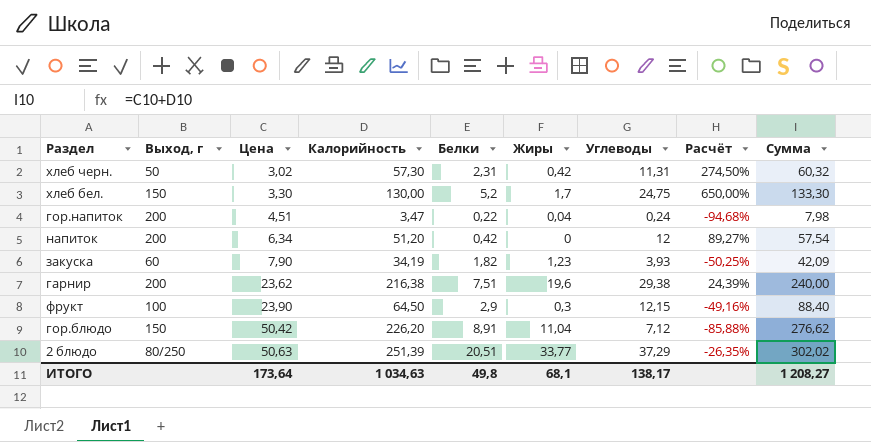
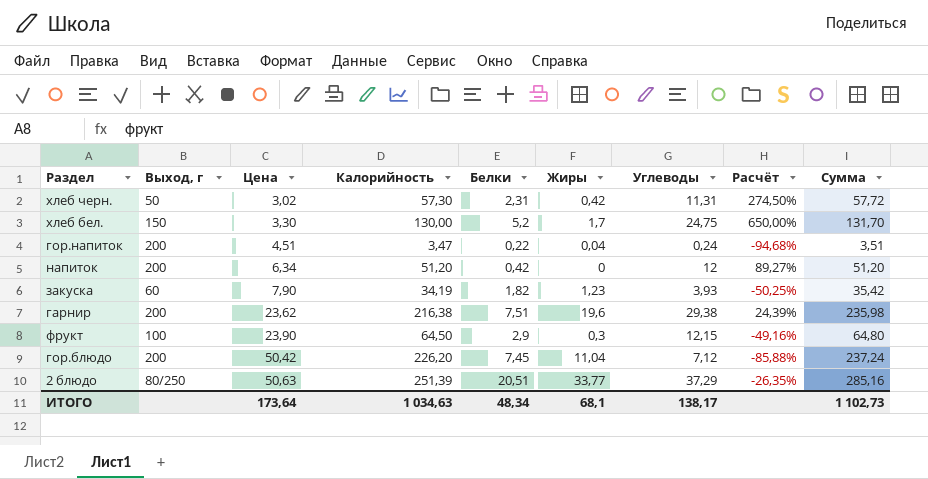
column Сумма | formula: [Цена] + [Калорийность] -> [Калорийность] + [Жиры]
гор.блюдо | Выход, г: 150 -> 200
гор.блюдо | Белки: 8,91 -> 7,45
ИТОГО | Белки: 49,8 -> 48,34
ИТОГО | Сумма: 1 208,27 -> 1 102,73

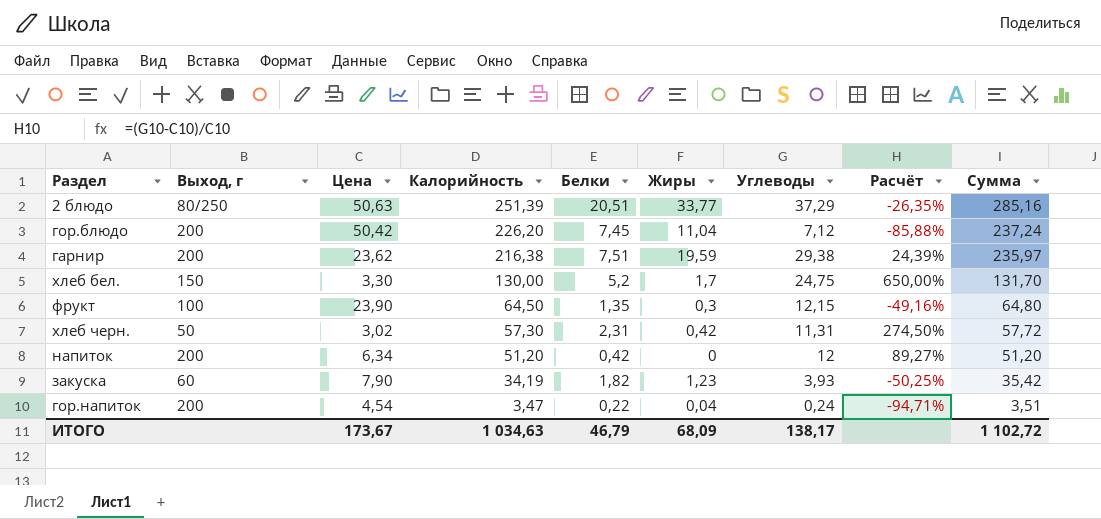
row order: Цена ascending -> Калорийность descending
гарнир | Жиры: 19,6 -> 19,59
гарнир | Сумма: 235,98 -> 235,97
фрукт | Белки: 2,9 -> 1,35
гор.напиток | Цена: 4,51 -> 4,54
гор.напиток | Расчёт: -94,68% -> -94,71%
ИТОГО | Цена: 173,64 -> 173,67
ИТОГО | Белки: 48,34 -> 46,79
ИТОГО | Жиры: 68,1 -> 68,09
ИТОГО | Сумма: 1 102,73 -> 1 102,72

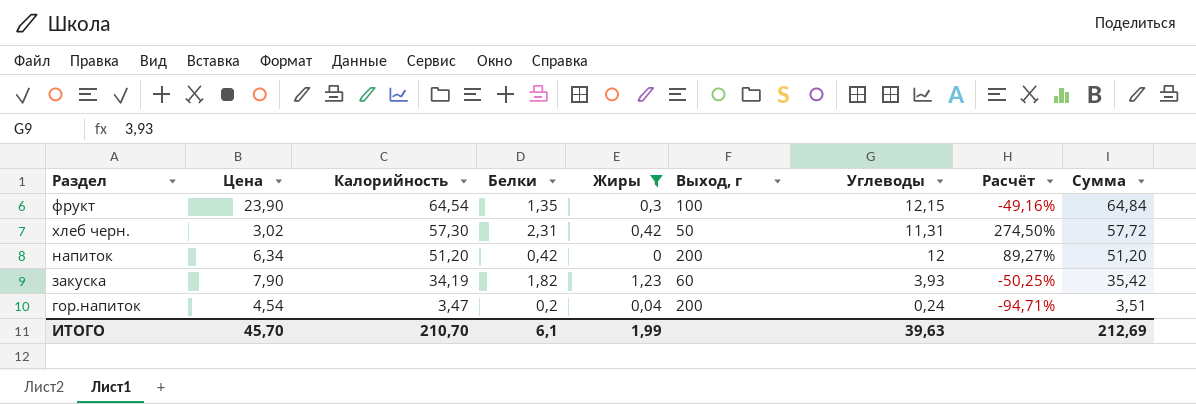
filter: none -> Жиры <= 1,23
column Выход, г | position: 2 -> 6
фрукт | Калорийность: 64,50 -> 64,54
фрукт | Сумма: 64,80 -> 64,84
гор.напиток | Белки: 0,22 -> 0,2
ИТОГО | Цена: 173,67 -> 45,70
ИТОГО | Калорийность: 1 034,63 -> 210,70
ИТОГО | Белки: 46,79 -> 6,1
ИТОГО | Жиры: 68,09 -> 1,99
ИТОГО | Углеводы: 138,17 -> 39,63
ИТОГО | Сумма: 1 102,72 -> 212,69

